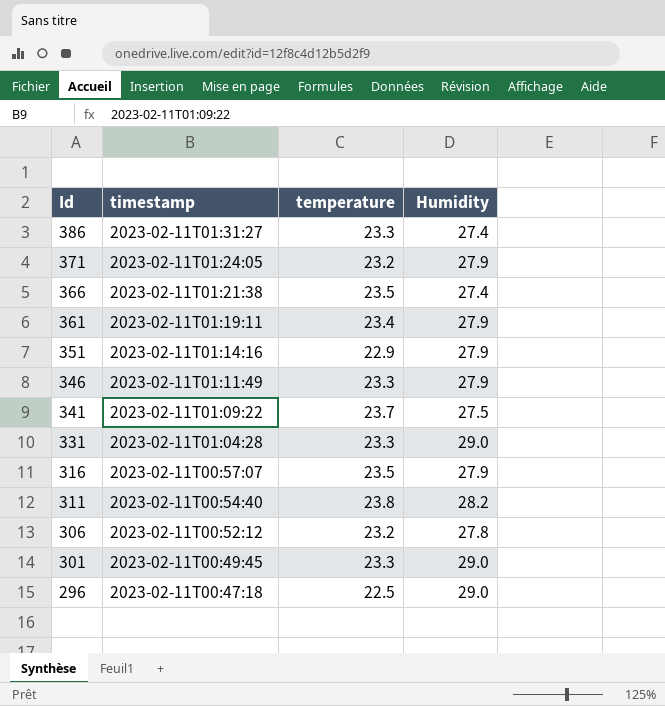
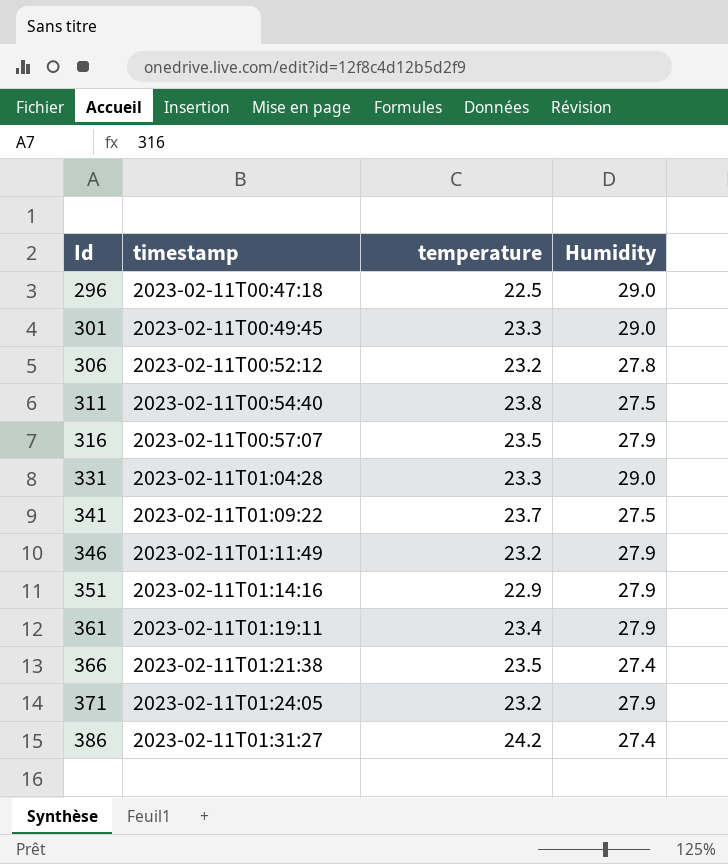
row order: Id descending -> Id ascending
311 | Humidity: 28.2 -> 27.5
346 | temperature: 23.3 -> 23.2
386 | temperature: 23.3 -> 24.2

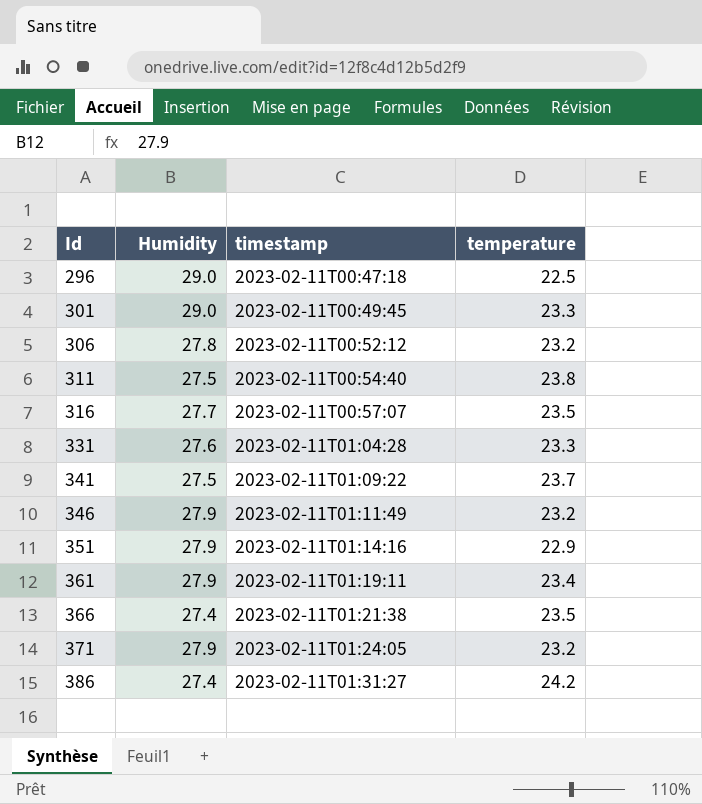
column Humidity | position: 4 -> 2
316 | Humidity: 27.9 -> 27.7
331 | Humidity: 29.0 -> 27.6

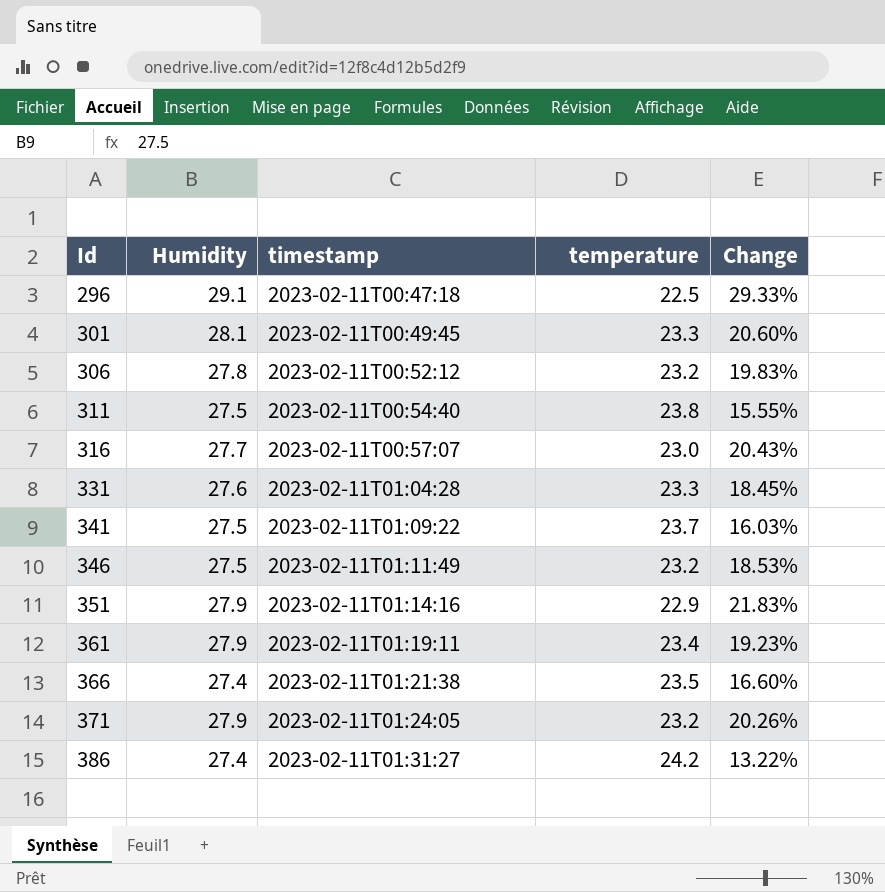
column Change | formula: none -> ([Humidity] - [temperature]) / [temperature]
296 | Humidity: 29.0 -> 29.1
301 | Humidity: 29.0 -> 28.1
316 | temperature: 23.5 -> 23.0
346 | Humidity: 27.9 -> 27.5

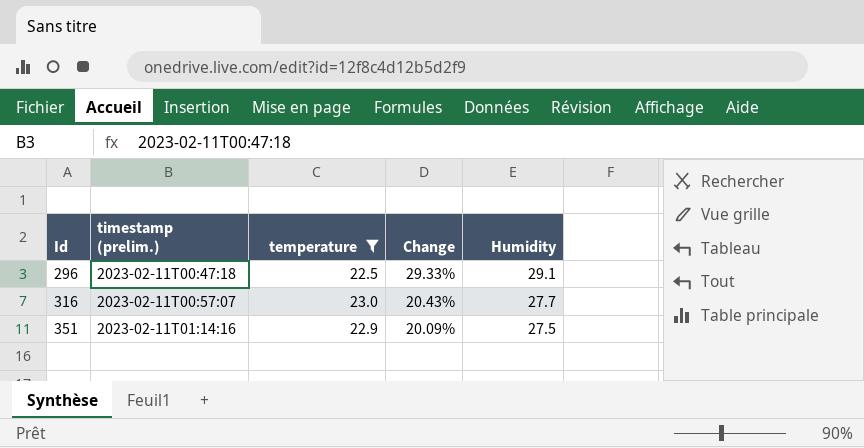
filter: none -> temperature <= 23.0
column name: timestamp -> timestamp (prelim.)
column Humidity | position: 2 -> 5
351 | Change: 21.83% -> 20.09%
351 | Humidity: 27.9 -> 27.5

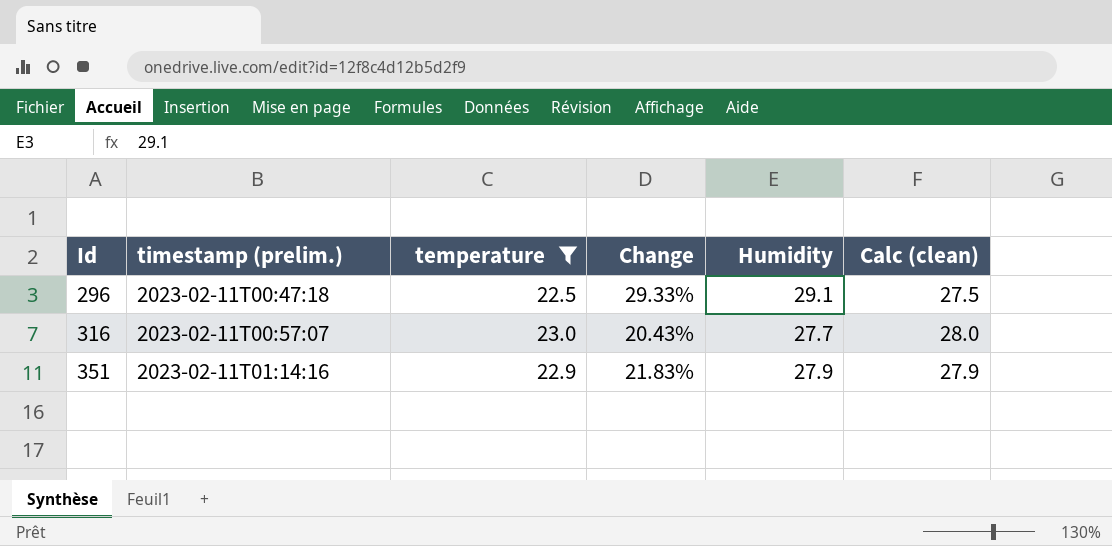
column Calc (clean) | formula: none -> [temperature] + 5
351 | Change: 20.09% -> 21.83%
351 | Humidity: 27.5 -> 27.9

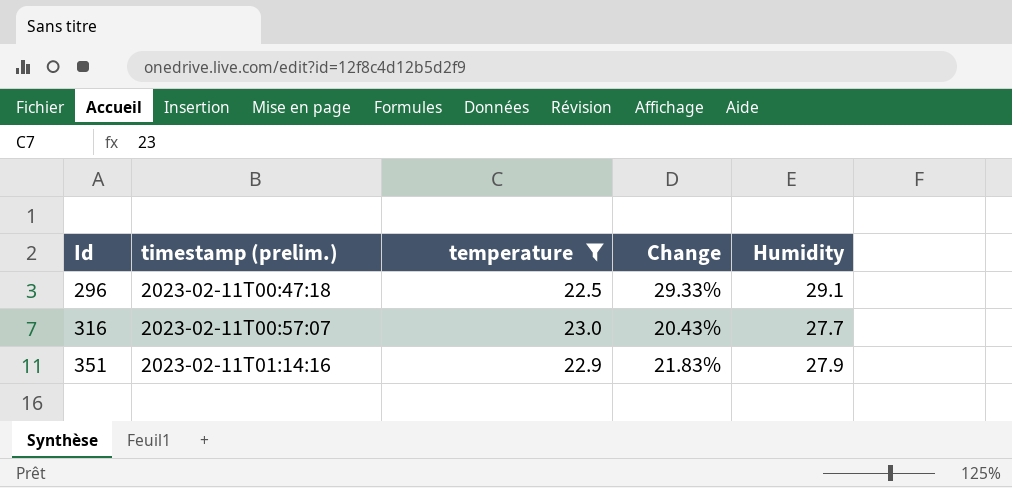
column Calc (clean) | formula: [temperature] + 5 -> none

